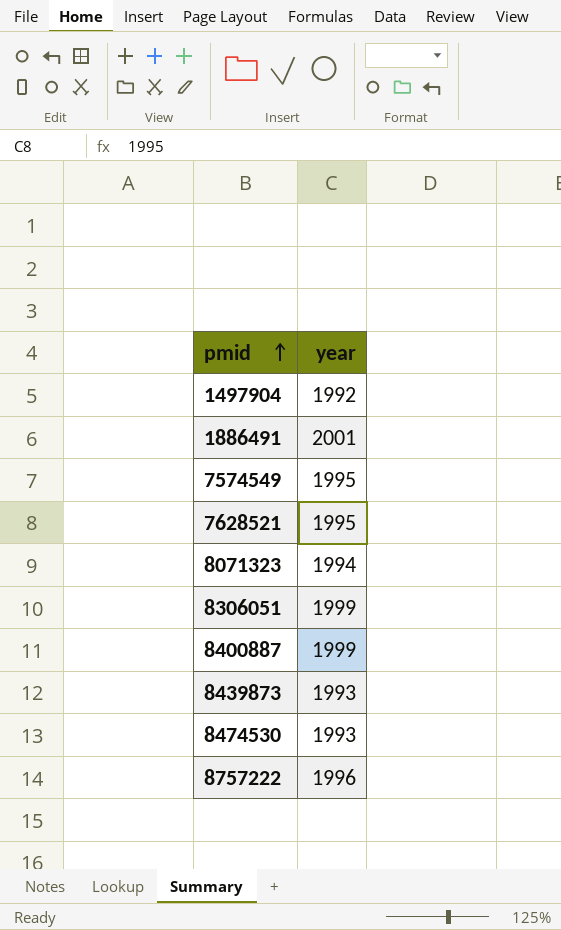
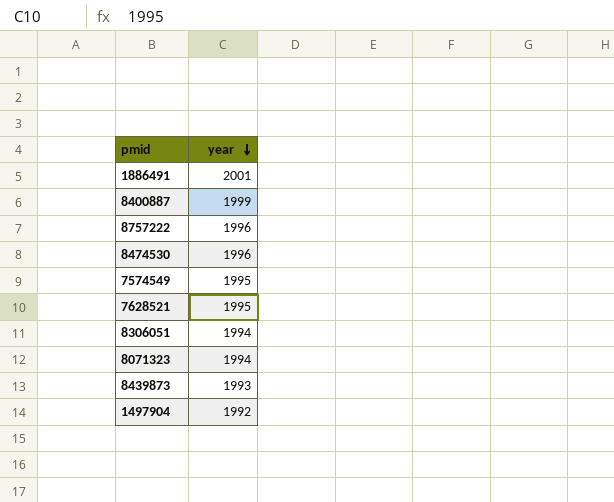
row order: pmid ascending -> year descending
8474530 | year: 1993 -> 1996
8306051 | year: 1999 -> 1994

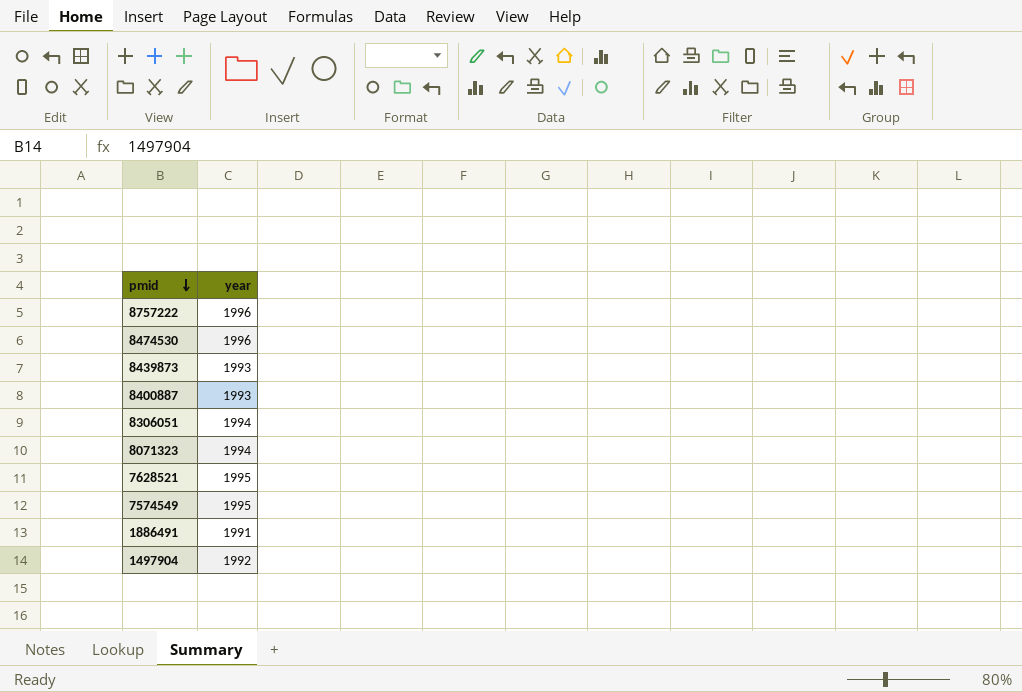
row order: year descending -> pmid descending
8400887 | year: 1999 -> 1993
1886491 | year: 2001 -> 1991

